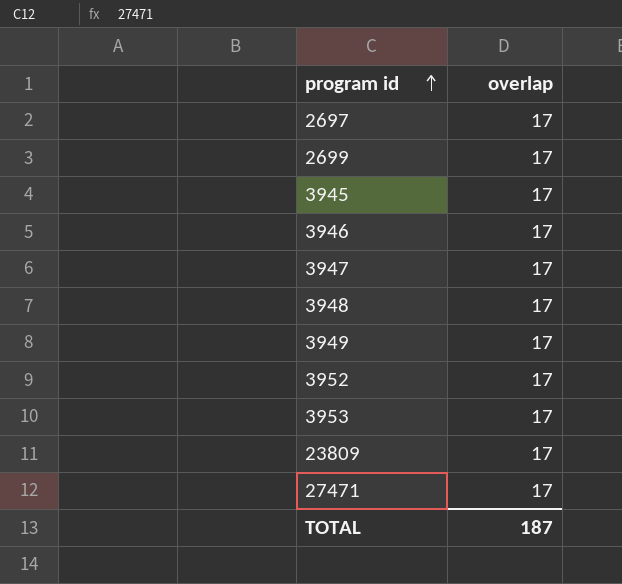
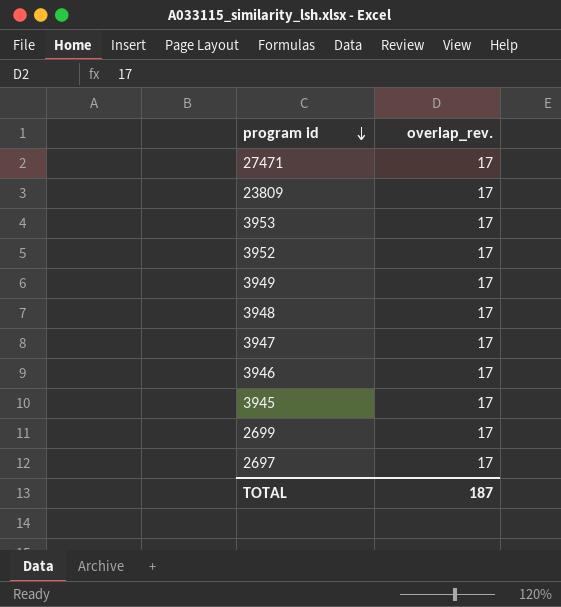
row order: program id ascending -> program id descending
column name: overlap -> overlap_rev.

